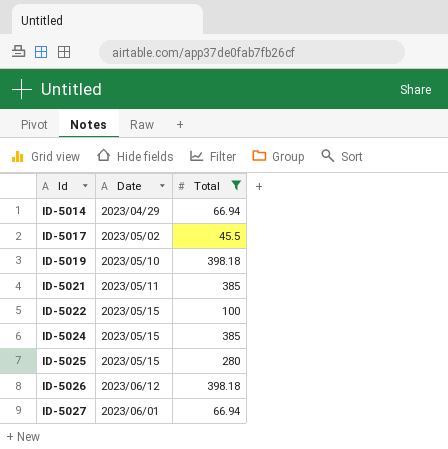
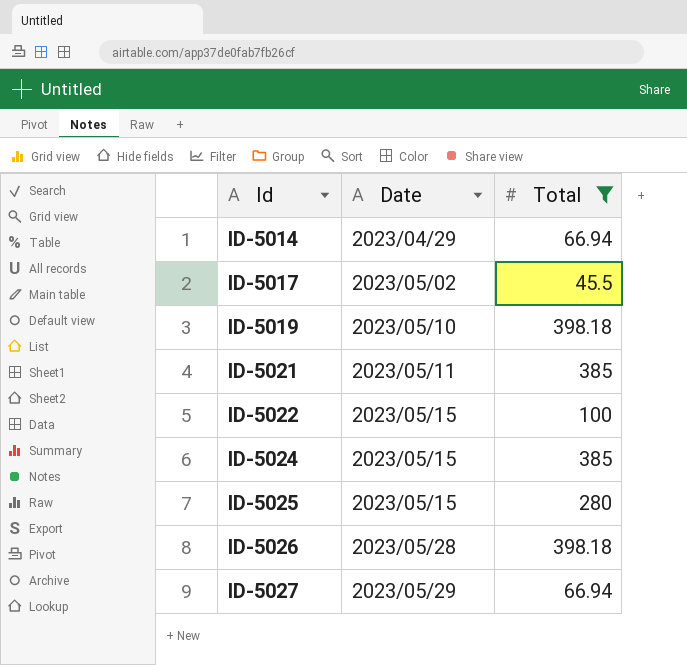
ID-5026 | Date: 2023/06/12 -> 2023/05/28
ID-5027 | Date: 2023/06/01 -> 2023/05/29

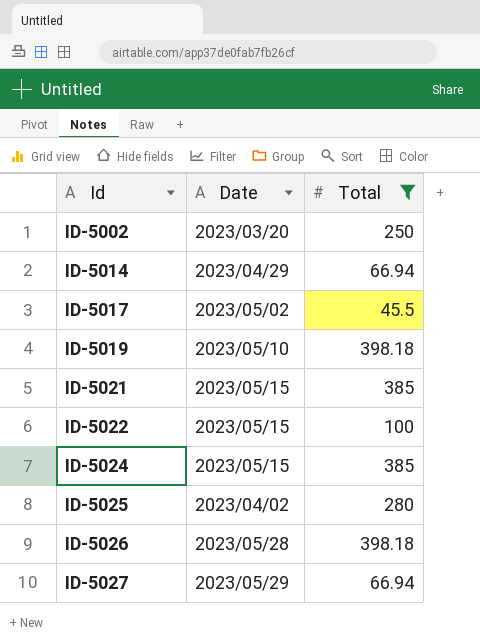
row ID-5002: none -> 2023/03/20 | 250
ID-5021 | Date: 2023/05/11 -> 2023/05/15
ID-5025 | Date: 2023/05/15 -> 2023/04/02

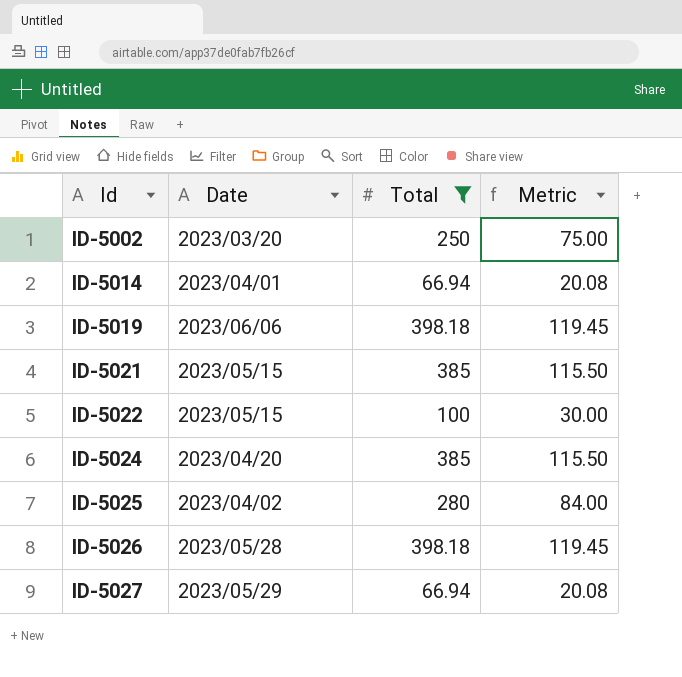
column Metric | formula: none -> [Total] * 0.3
row ID-5017: 2023/05/02 | 45.5 -> none
ID-5014 | Date: 2023/04/29 -> 2023/04/01
ID-5019 | Date: 2023/05/10 -> 2023/06/06
ID-5024 | Date: 2023/05/15 -> 2023/04/20

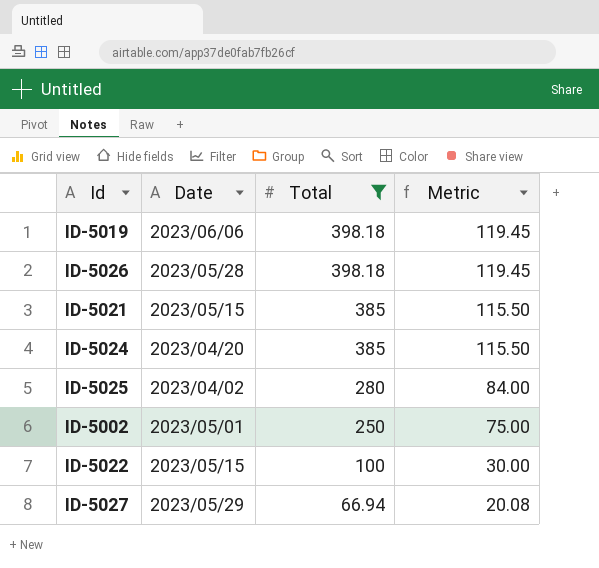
row order: Id ascending -> Total descending
row ID-5014: 2023/04/01 | 66.94 | 20.08 -> none
ID-5002 | Date: 2023/03/20 -> 2023/05/01

